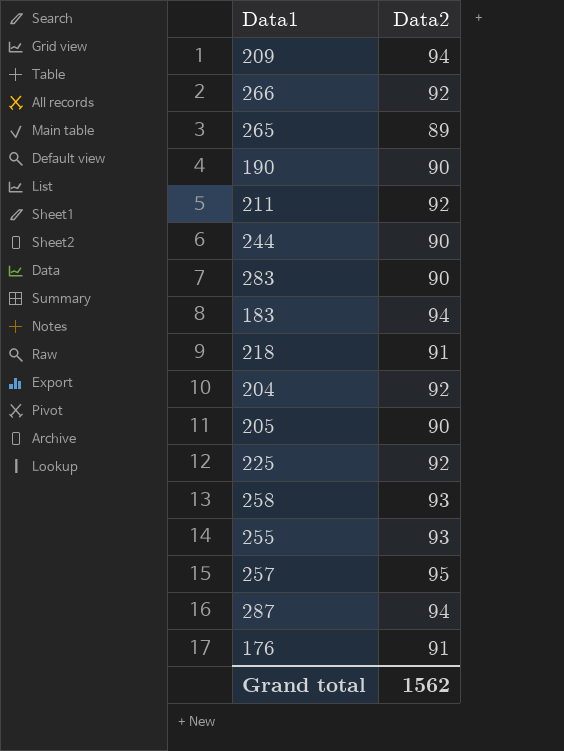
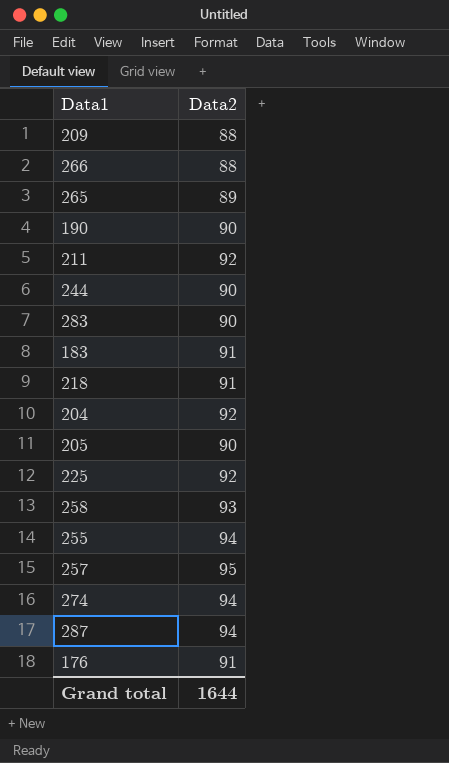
209 | Data2: 94 -> 88
266 | Data2: 92 -> 88
183 | Data2: 94 -> 91
255 | Data2: 93 -> 94
row 274: none -> 94
Grand total | Data2: 1562 -> 1644

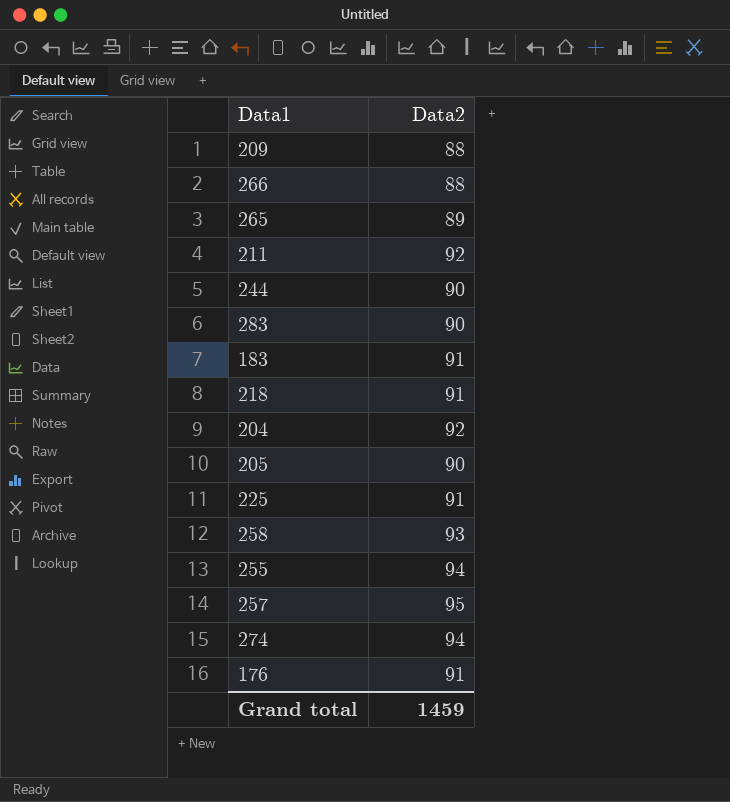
row 190: 90 -> none
row 287: 94 -> none
225 | Data2: 92 -> 91
Grand total | Data2: 1644 -> 1459

